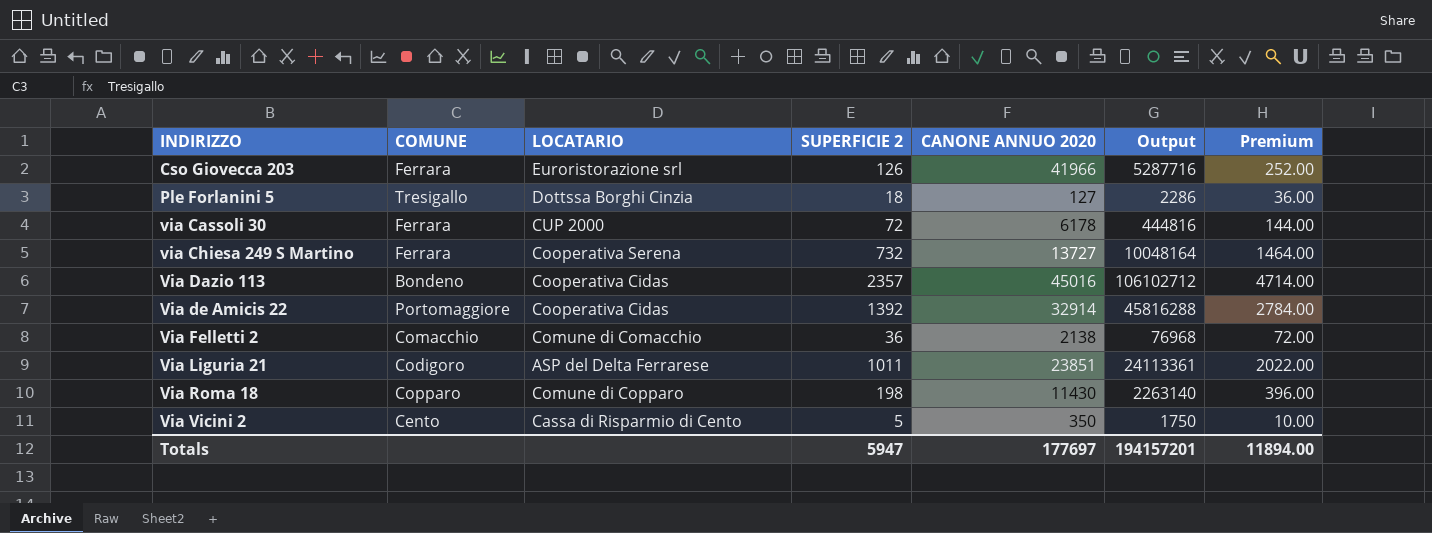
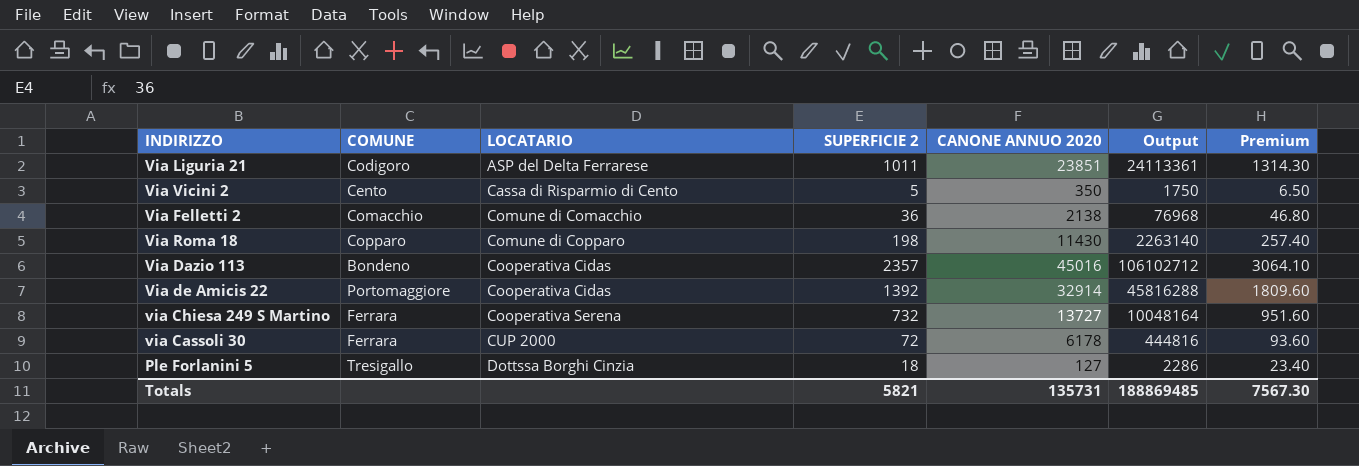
row order: INDIRIZZO ascending -> LOCATARIO ascending
column Premium | formula: [SUPERFICIE 2] * 2 -> [SUPERFICIE 2] * 1.3
row Cso Giovecca 203: Ferrara | Euroristorazione srl | 126 | 41966 | 5287716 | 252.00 -> none
Totals | SUPERFICIE 2: 5947 -> 5821
Totals | CANONE ANNUO 2020: 177697 -> 135731
Totals | Output: 194157201 -> 188869485
Totals | Premium: 11894.00 -> 7567.30

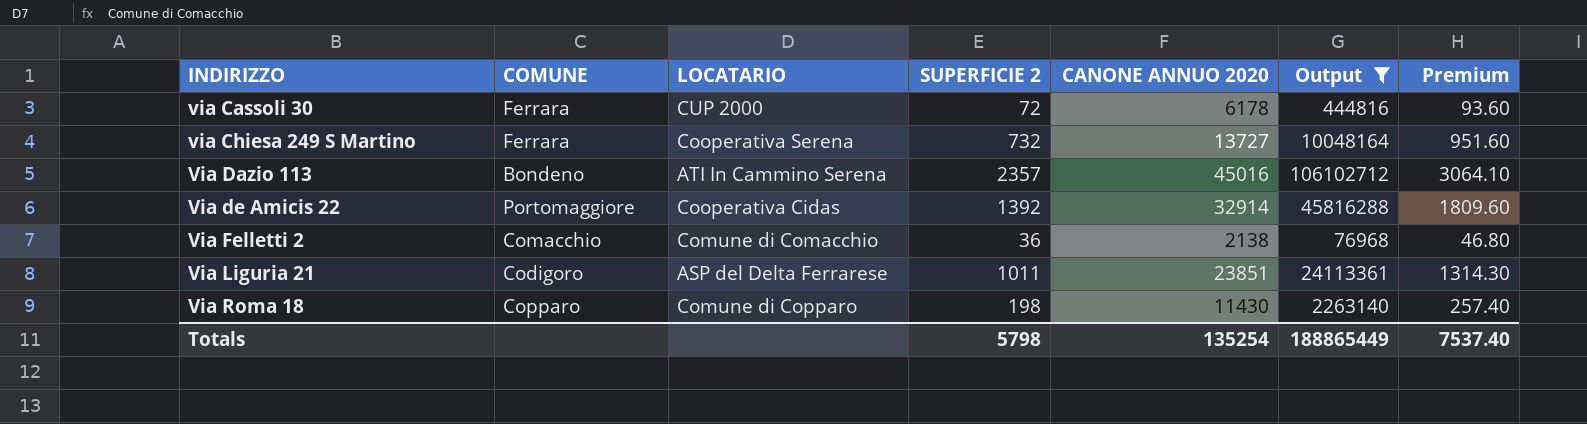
filter: none -> Output >= 76968
row order: LOCATARIO ascending -> INDIRIZZO ascending
Via Dazio 113 | LOCATARIO: Cooperativa Cidas -> ATI In Cammino Serena
Totals | SUPERFICIE 2: 5821 -> 5798
Totals | CANONE ANNUO 2020: 135731 -> 135254
Totals | Output: 188869485 -> 188865449
Totals | Premium: 7567.30 -> 7537.40

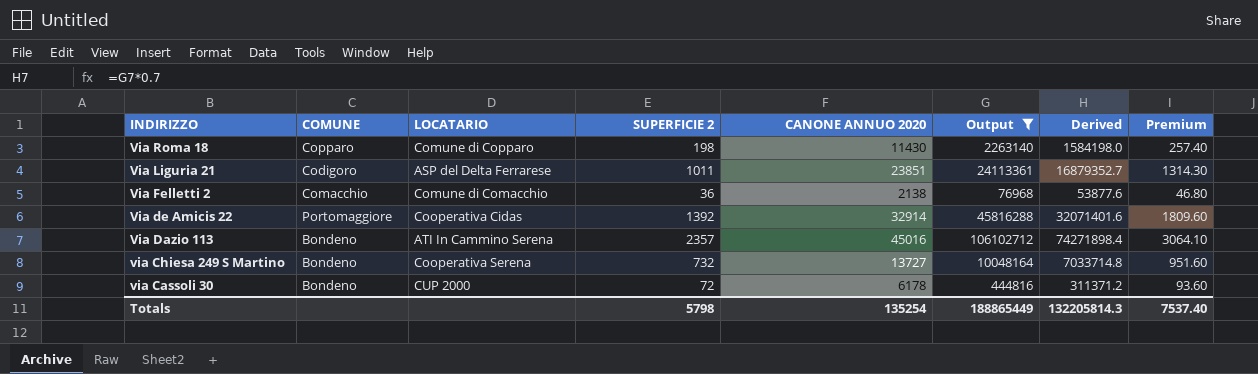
row order: INDIRIZZO ascending -> INDIRIZZO descending
column Derived | formula: none -> [Output] * 0.7
via Chiesa 249 S Martino | COMUNE: Ferrara -> Bondeno
via Cassoli 30 | COMUNE: Ferrara -> Bondeno

